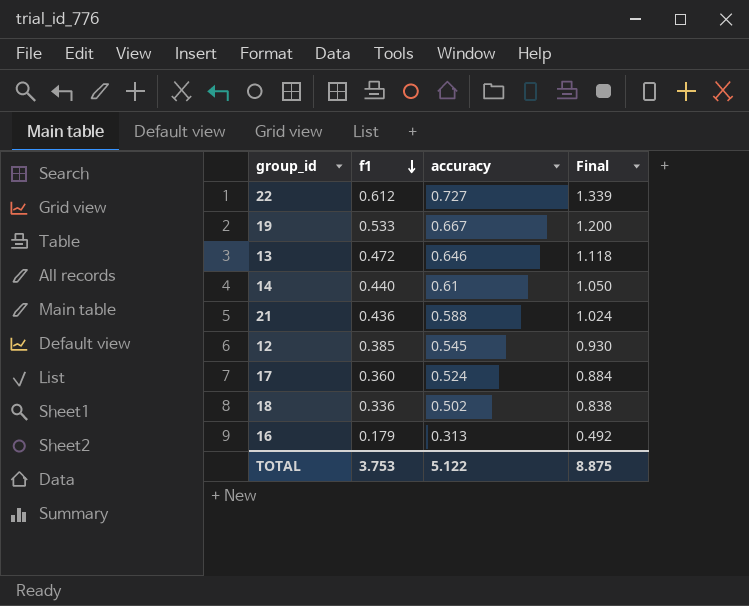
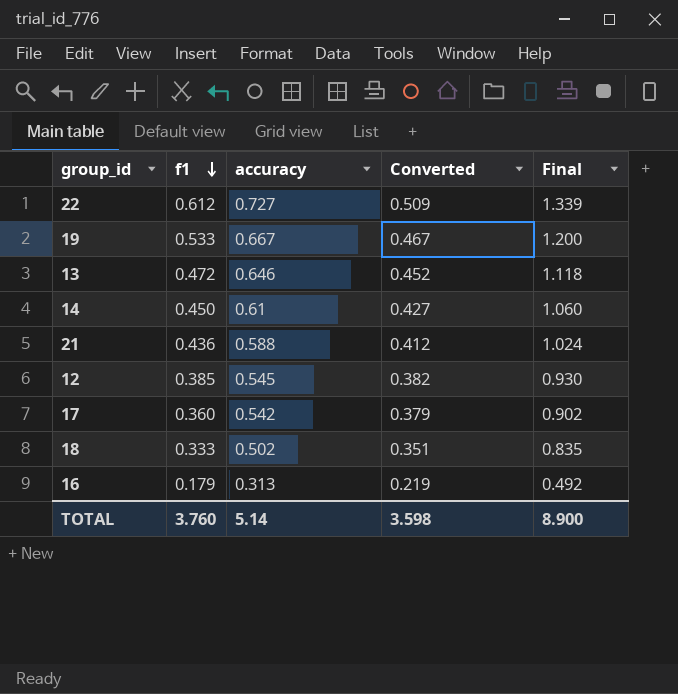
column Converted | formula: none -> [accuracy] * 0.7
14 | f1: 0.440 -> 0.450
14 | Final: 1.050 -> 1.060
17 | accuracy: 0.524 -> 0.542
17 | Final: 0.884 -> 0.902
18 | f1: 0.336 -> 0.333
18 | Final: 0.838 -> 0.835
TOTAL | f1: 3.753 -> 3.760
TOTAL | accuracy: 5.122 -> 5.14
TOTAL | Final: 8.875 -> 8.900

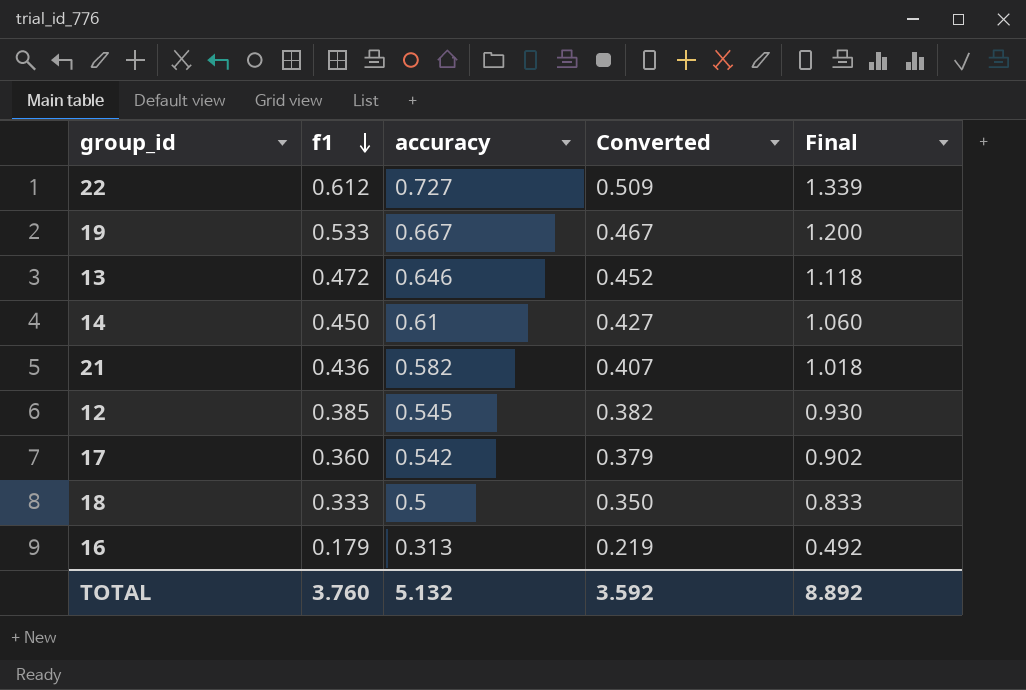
21 | accuracy: 0.588 -> 0.582
21 | Converted: 0.412 -> 0.407
21 | Final: 1.024 -> 1.018
18 | accuracy: 0.502 -> 0.5
18 | Converted: 0.351 -> 0.350
18 | Final: 0.835 -> 0.833
TOTAL | accuracy: 5.14 -> 5.132
TOTAL | Converted: 3.598 -> 3.592
TOTAL | Final: 8.900 -> 8.892

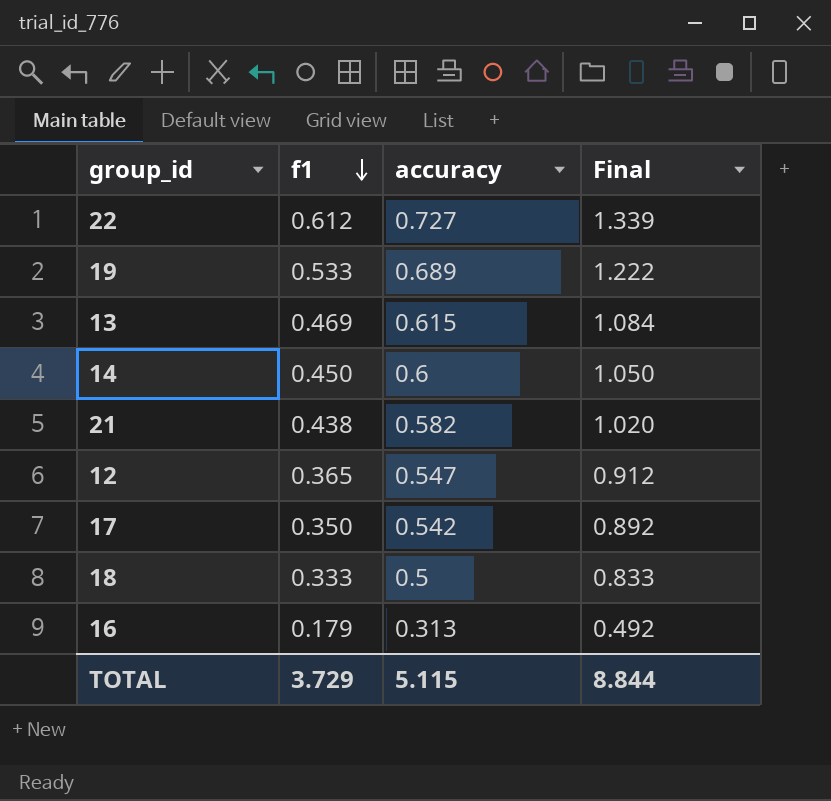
column Converted | formula: [accuracy] * 0.7 -> none
19 | accuracy: 0.667 -> 0.689
19 | Final: 1.200 -> 1.222
13 | f1: 0.472 -> 0.469
13 | accuracy: 0.646 -> 0.615
13 | Final: 1.118 -> 1.084
14 | accuracy: 0.61 -> 0.6
14 | Final: 1.060 -> 1.050
21 | f1: 0.436 -> 0.438
21 | Final: 1.018 -> 1.020
12 | f1: 0.385 -> 0.365
12 | accuracy: 0.545 -> 0.547
12 | Final: 0.930 -> 0.912
17 | f1: 0.360 -> 0.350
17 | Final: 0.902 -> 0.892
TOTAL | f1: 3.760 -> 3.729
TOTAL | accuracy: 5.132 -> 5.115
TOTAL | Final: 8.892 -> 8.844

